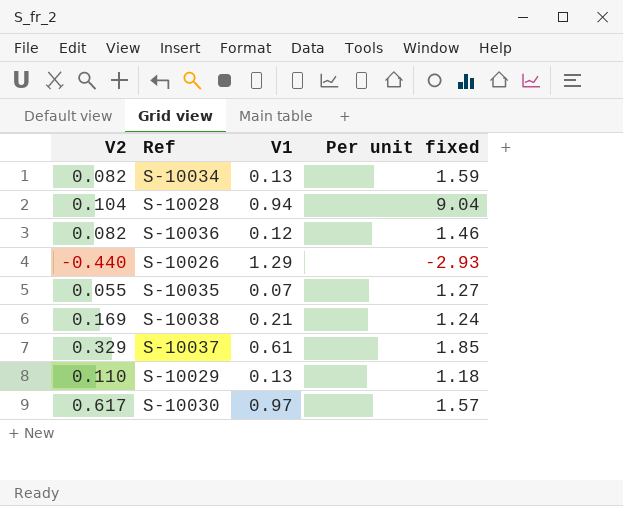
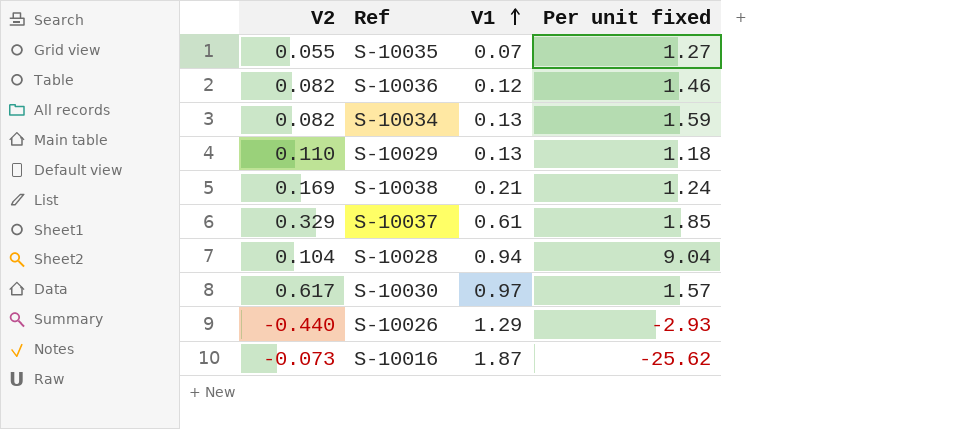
row order: none -> V1 ascending
row S-10016: none -> -0.073 | 1.87 | -25.62

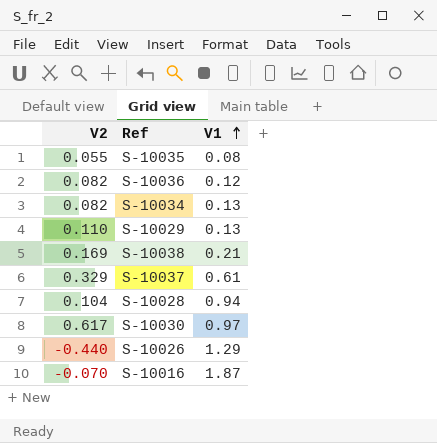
column Per unit fixed | formula: [V1] / [V2] -> none
S-10035 | V1: 0.07 -> 0.08
S-10016 | V2: -0.073 -> -0.070

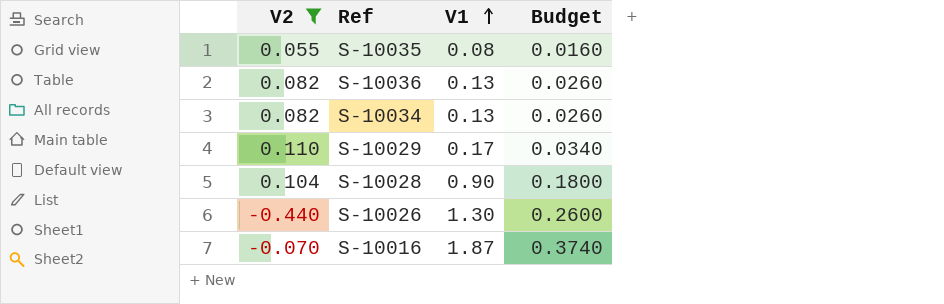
filter: none -> V2 <= 0.110
column Budget | formula: none -> [V1] * 0.2
S-10036 | V1: 0.12 -> 0.13
S-10029 | V1: 0.13 -> 0.17
S-10028 | V1: 0.94 -> 0.90
S-10026 | V1: 1.29 -> 1.30

